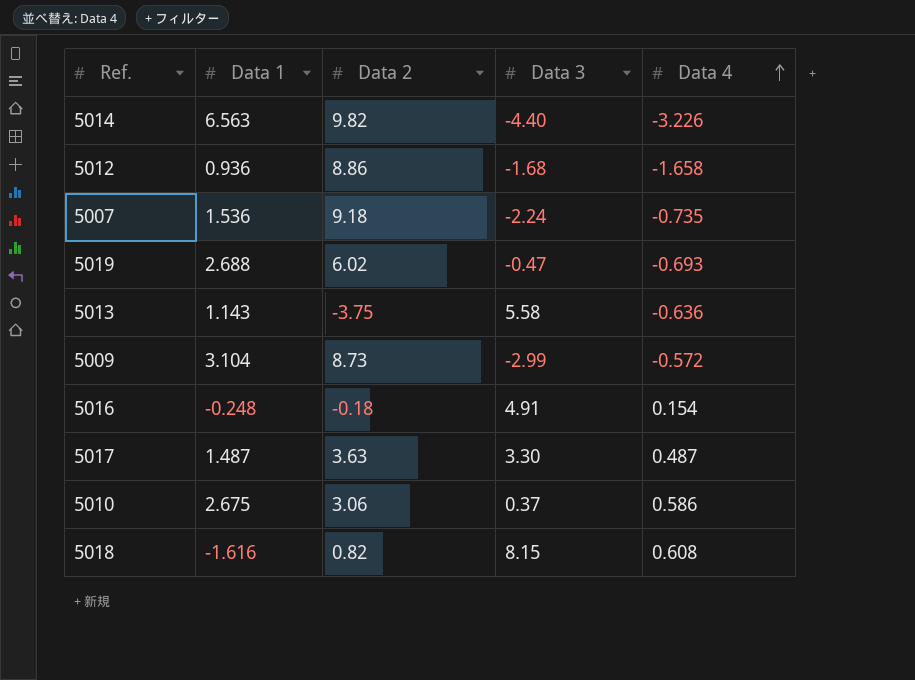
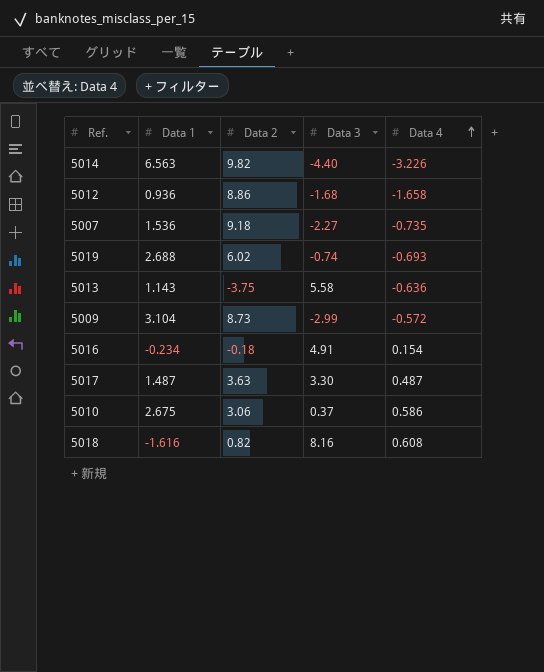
5007 | Data 3: -2.24 -> -2.27
5019 | Data 3: -0.47 -> -0.74
5016 | Data 1: -0.248 -> -0.234
5018 | Data 3: 8.15 -> 8.16

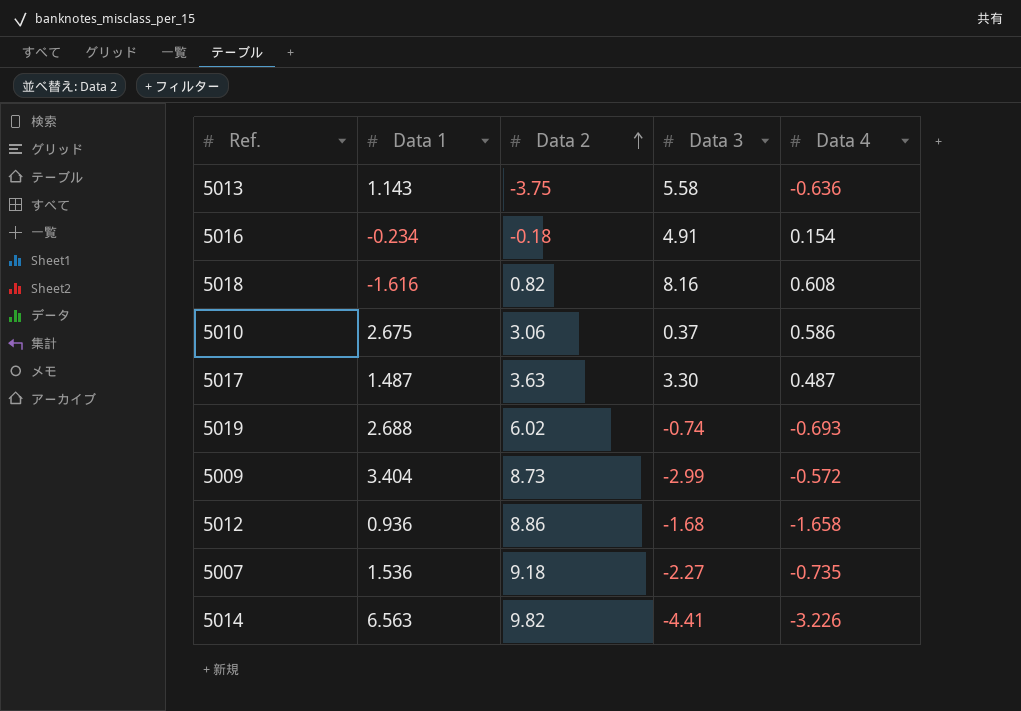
row order: Data 4 ascending -> Data 2 ascending
5009 | Data 1: 3.104 -> 3.404
5014 | Data 3: -4.40 -> -4.41

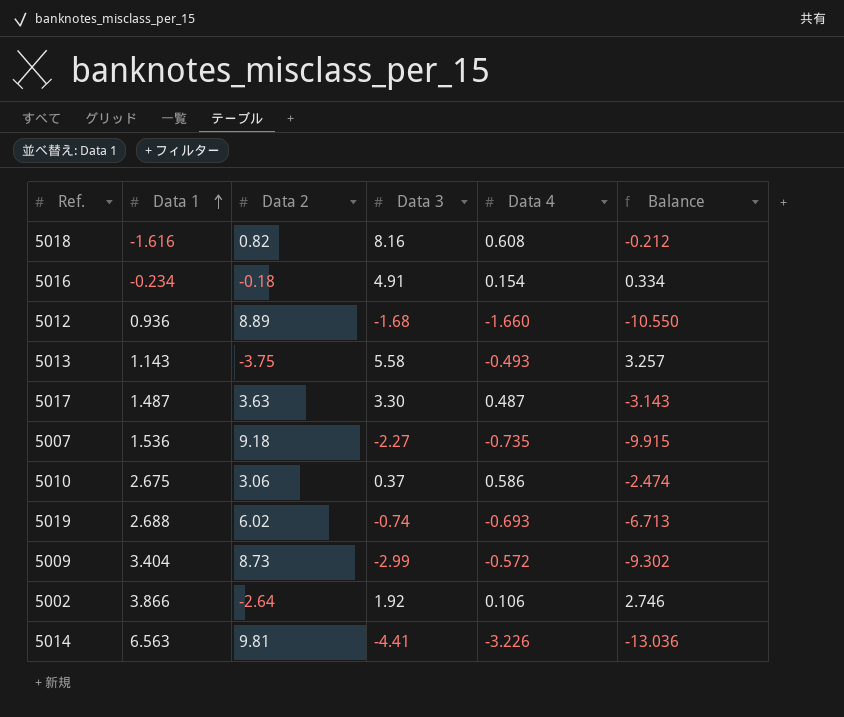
row order: Data 2 ascending -> Data 1 ascending
column Balance | formula: none -> [Data 4] - [Data 2]
5012 | Data 2: 8.86 -> 8.89
5012 | Data 4: -1.658 -> -1.660
5013 | Data 4: -0.636 -> -0.493
row 5002: none -> 3.866 | -2.64 | 1.92 | 0.106 | 2.746
5014 | Data 2: 9.82 -> 9.81

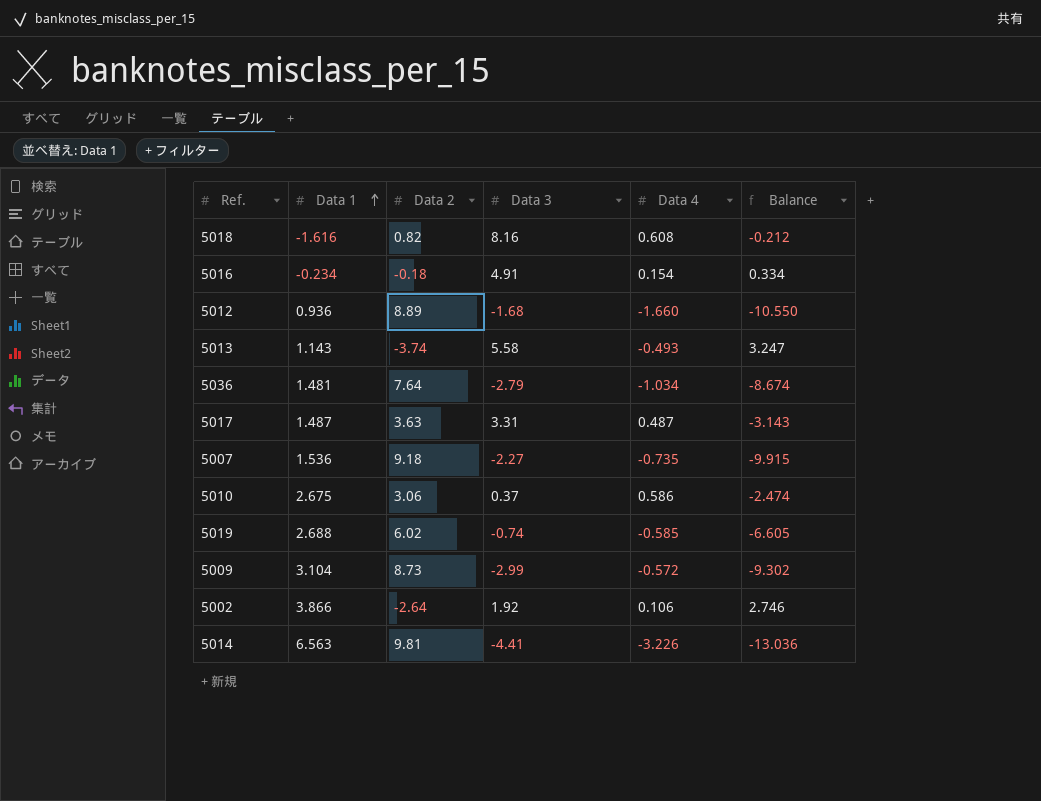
5013 | Data 2: -3.75 -> -3.74
5013 | Balance: 3.257 -> 3.247
row 5036: none -> 1.481 | 7.64 | -2.79 | -1.034 | -8.674
5017 | Data 3: 3.30 -> 3.31
5019 | Data 4: -0.693 -> -0.585
5019 | Balance: -6.713 -> -6.605
5009 | Data 1: 3.404 -> 3.104

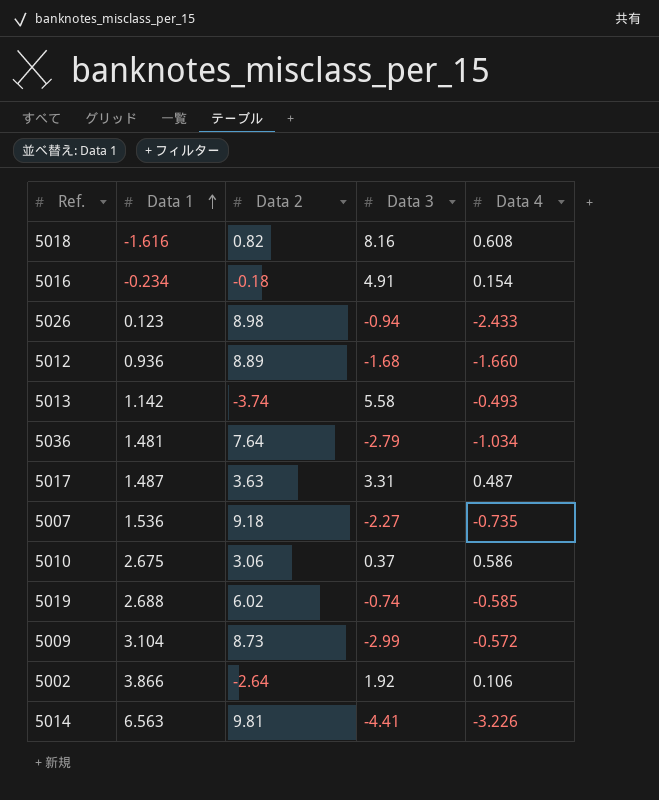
column Balance | formula: [Data 4] - [Data 2] -> none
row 5026: none -> 0.123 | 8.98 | -0.94 | -2.433
5013 | Data 1: 1.143 -> 1.142

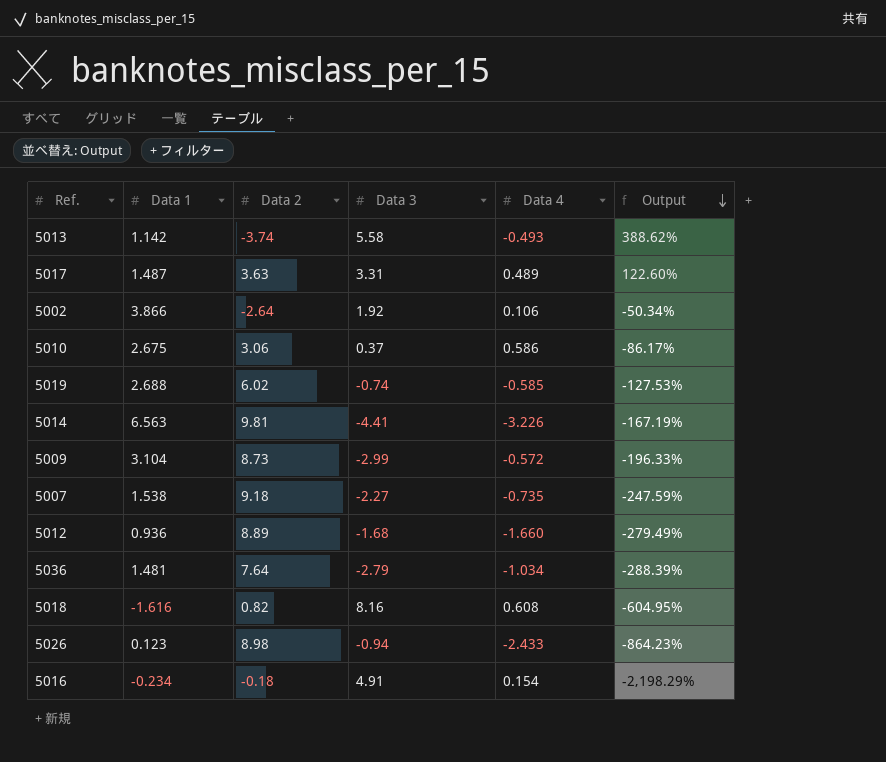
row order: Data 1 ascending -> Output descending
column Output | formula: none -> ([Data 3] - [Data 1]) / [Data 1]
5017 | Data 4: 0.487 -> 0.489
5007 | Data 1: 1.536 -> 1.538

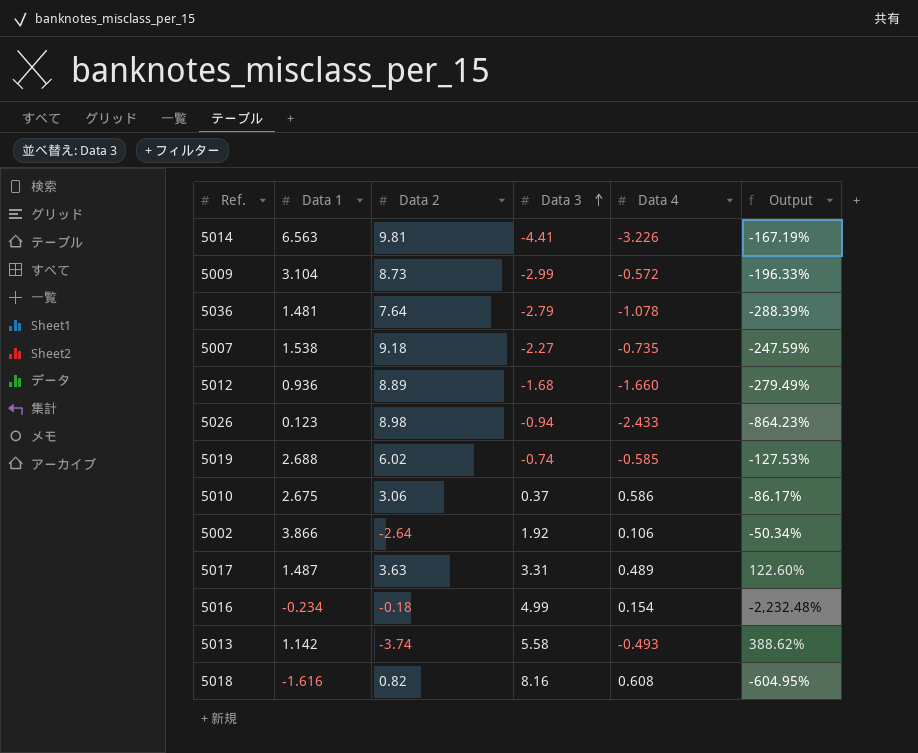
row order: Output descending -> Data 3 ascending
5036 | Data 4: -1.034 -> -1.078
5016 | Data 3: 4.91 -> 4.99
5016 | Output: -2,198.29% -> -2,232.48%

